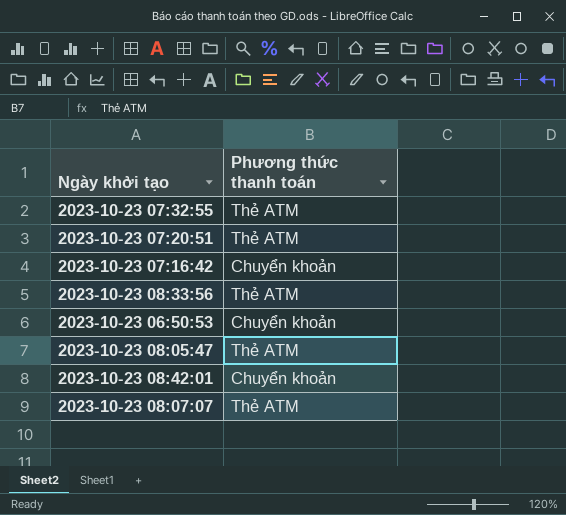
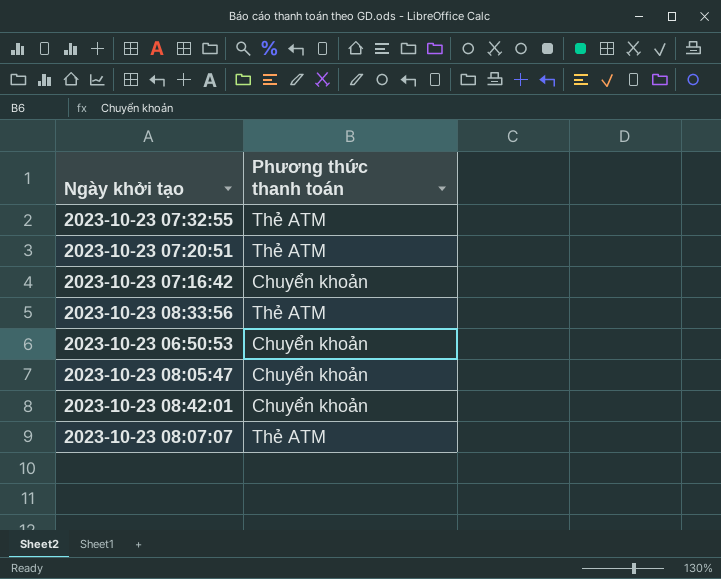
2023-10-23 08:05:47 | Phương thức thanh toán: Thẻ ATM -> Chuyển khoản

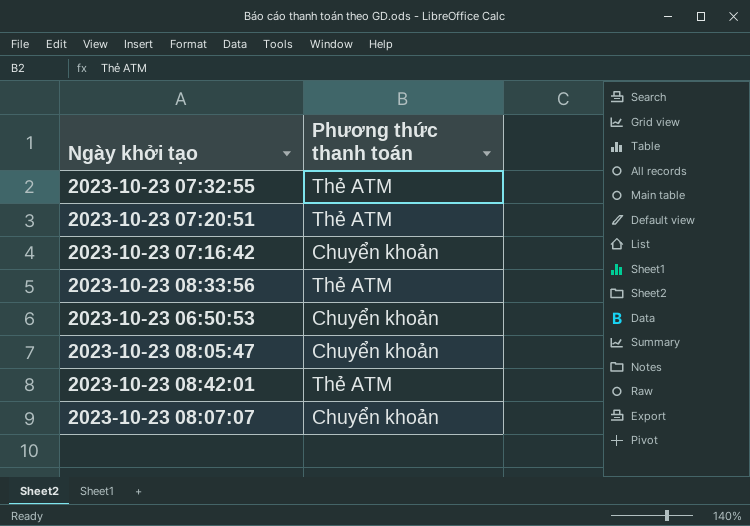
2023-10-23 08:42:01 | Phương thức thanh toán: Chuyển khoản -> Thẻ ATM
2023-10-23 08:07:07 | Phương thức thanh toán: Thẻ ATM -> Chuyển khoản

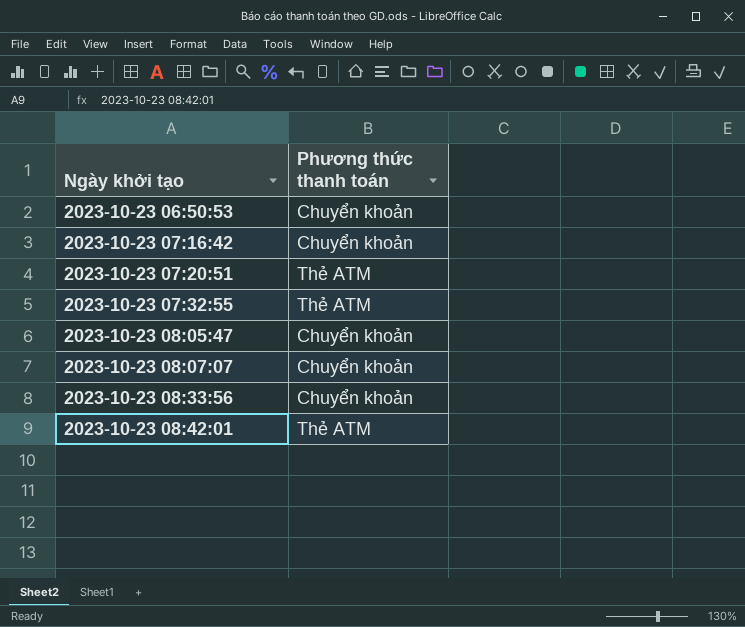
row order: none -> Ngày khởi tạo ascending
2023-10-23 08:33:56 | Phương thức thanh toán: Thẻ ATM -> Chuyển khoản

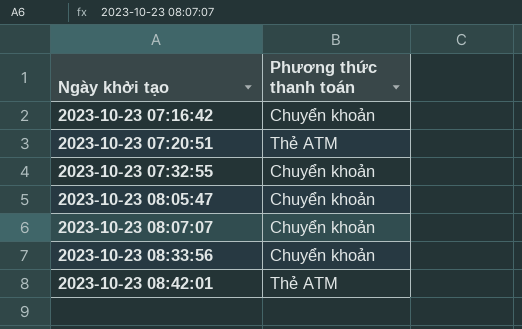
row 2023-10-23 06:50:53: Chuyển khoản -> none
2023-10-23 07:32:55 | Phương thức thanh toán: Thẻ ATM -> Chuyển khoản

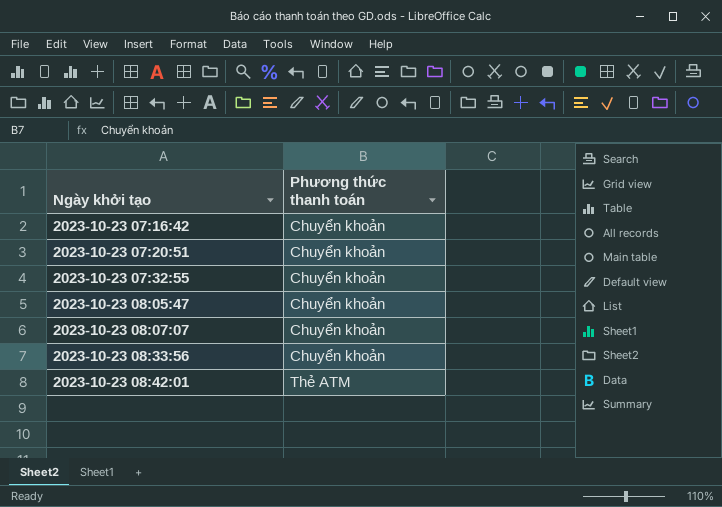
2023-10-23 07:20:51 | Phương thức thanh toán: Thẻ ATM -> Chuyển khoản

